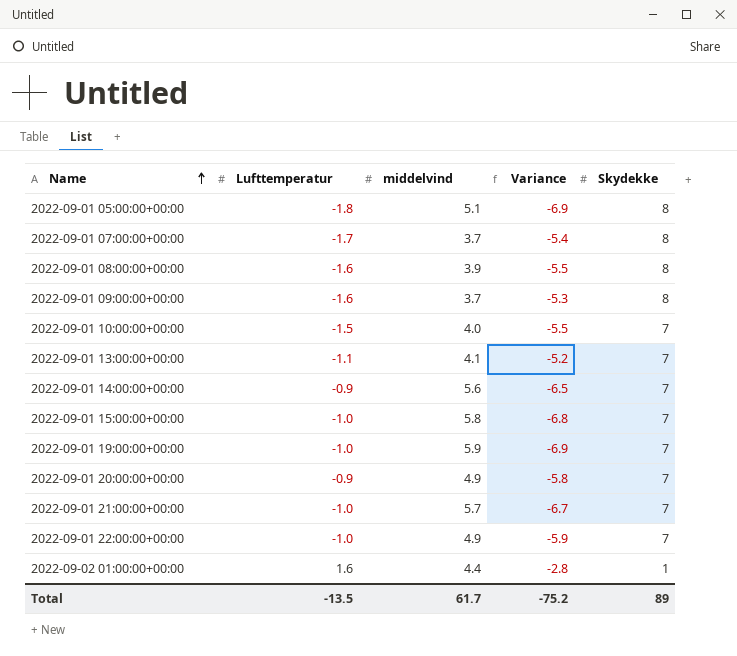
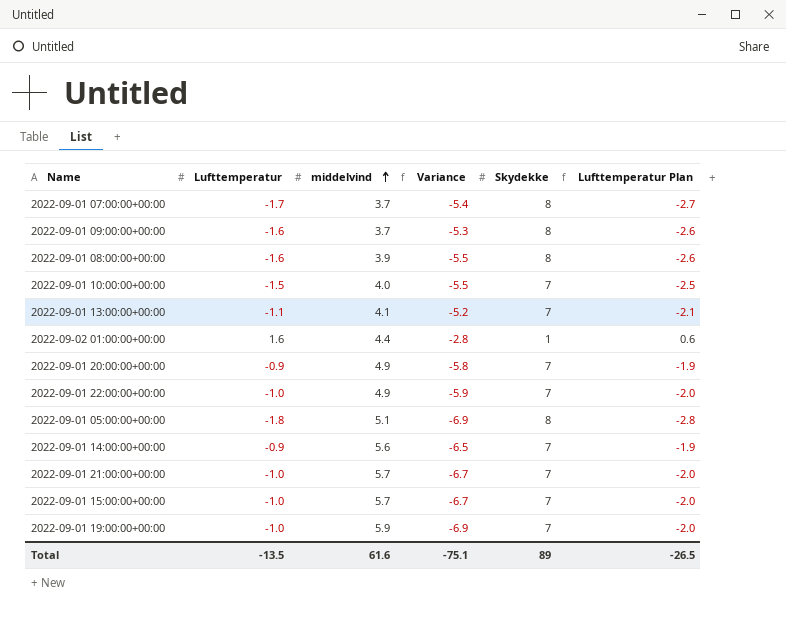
row order: Name ascending -> middelvind ascending
column Lufttemperatur Plan | formula: none -> [Lufttemperatur] - 1
2022-09-01 15:00:00+00:00 | middelvind: 5.8 -> 5.7
2022-09-01 15:00:00+00:00 | Variance: -6.8 -> -6.7
Total | middelvind: 61.7 -> 61.6
Total | Variance: -75.2 -> -75.1

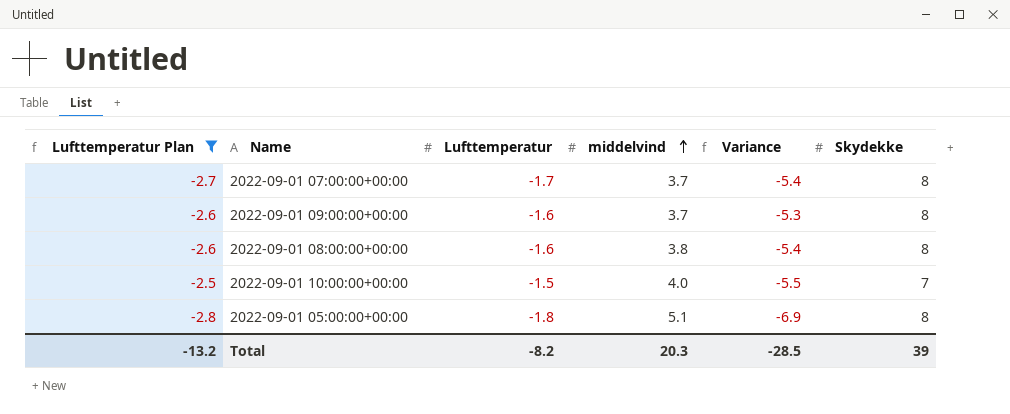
filter: none -> Lufttemperatur Plan <= -2.5
column Lufttemperatur Plan | position: 6 -> 1
2022-09-01 08:00:00+00:00 | middelvind: 3.9 -> 3.8
2022-09-01 08:00:00+00:00 | Variance: -5.5 -> -5.4
Total | Lufttemperatur Plan: -26.5 -> -13.2
Total | Lufttemperatur: -13.5 -> -8.2
Total | middelvind: 61.6 -> 20.3
Total | Variance: -75.1 -> -28.5
Total | Skydekke: 89 -> 39

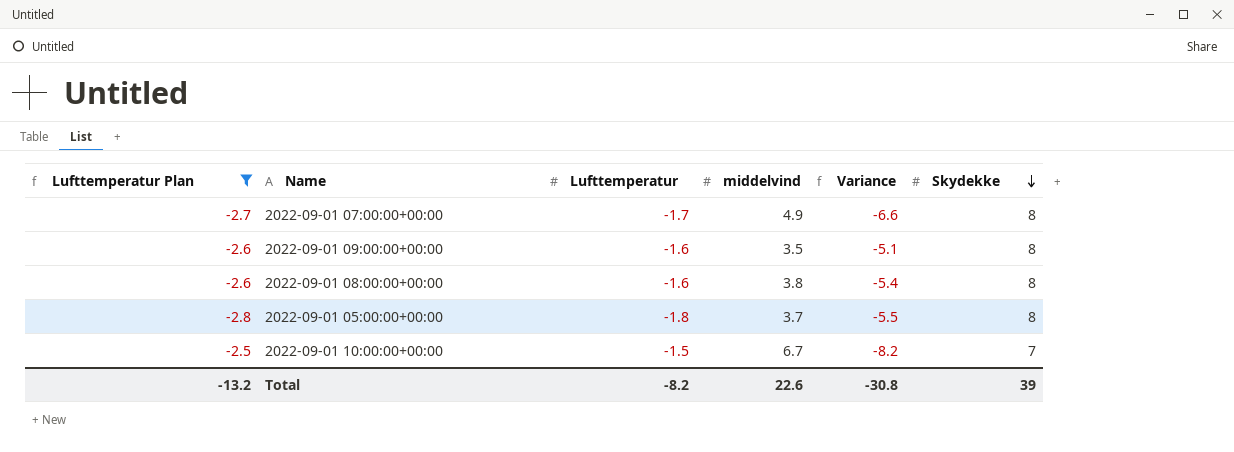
row order: middelvind ascending -> Skydekke descending
2022-09-01 07:00:00+00:00 | middelvind: 3.7 -> 4.9
2022-09-01 07:00:00+00:00 | Variance: -5.4 -> -6.6
2022-09-01 09:00:00+00:00 | middelvind: 3.7 -> 3.5
2022-09-01 09:00:00+00:00 | Variance: -5.3 -> -5.1
2022-09-01 05:00:00+00:00 | middelvind: 5.1 -> 3.7
2022-09-01 05:00:00+00:00 | Variance: -6.9 -> -5.5
2022-09-01 10:00:00+00:00 | middelvind: 4.0 -> 6.7
2022-09-01 10:00:00+00:00 | Variance: -5.5 -> -8.2
Total | middelvind: 20.3 -> 22.6
Total | Variance: -28.5 -> -30.8

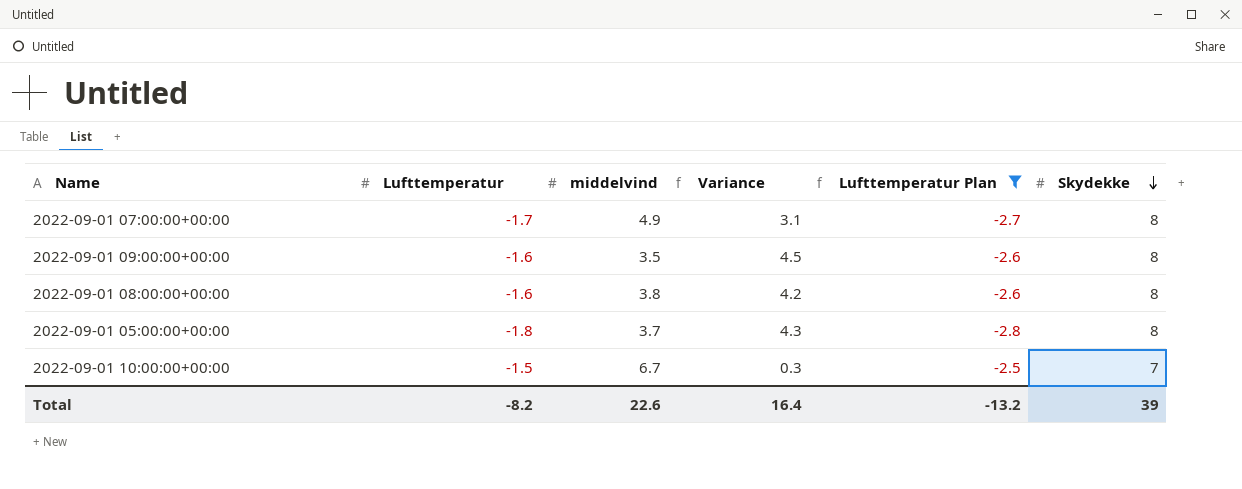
column Variance | formula: [Lufttemperatur] - [middelvind] -> [Skydekke] - [middelvind]
column Lufttemperatur Plan | position: 1 -> 5
Total | Variance: -30.8 -> 16.4

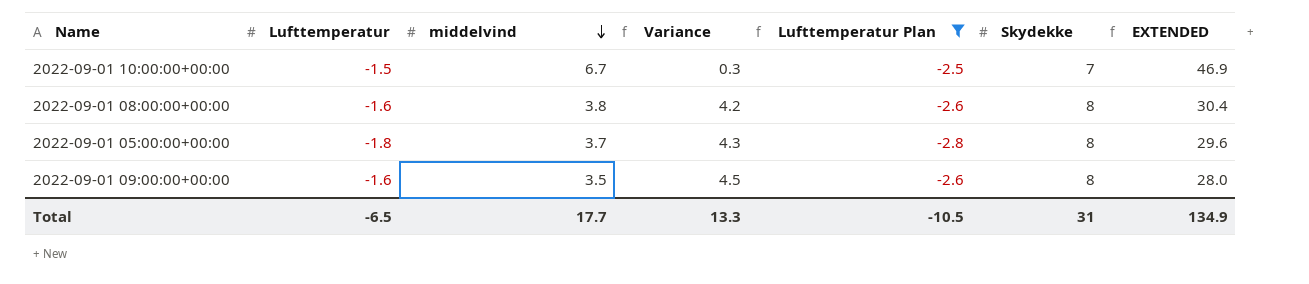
row order: Skydekke descending -> middelvind descending
column EXTENDED | formula: none -> [middelvind] * [Skydekke]
row 2022-09-01 07:00:00+00:00: -1.7 | 4.9 | 3.1 | -2.7 | 8 -> none
Total | Lufttemperatur: -8.2 -> -6.5
Total | middelvind: 22.6 -> 17.7
Total | Variance: 16.4 -> 13.3
Total | Lufttemperatur Plan: -13.2 -> -10.5
Total | Skydekke: 39 -> 31

